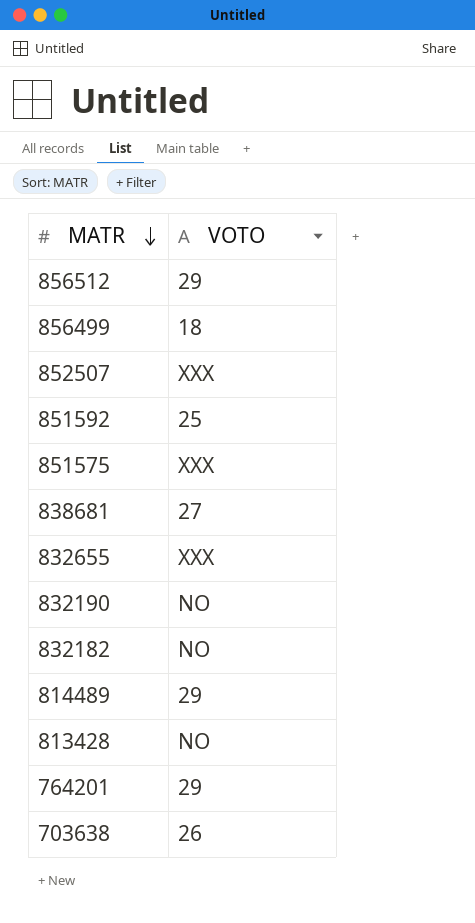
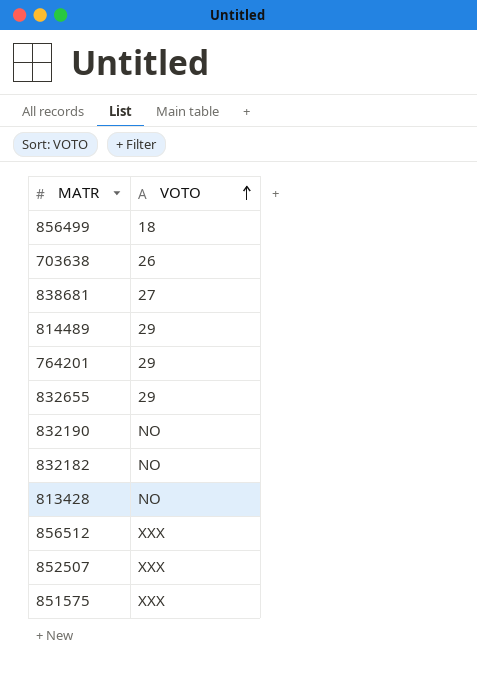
row order: MATR descending -> VOTO ascending
row 851592: 25 -> none
832655 | VOTO: XXX -> 29
856512 | VOTO: 29 -> XXX

